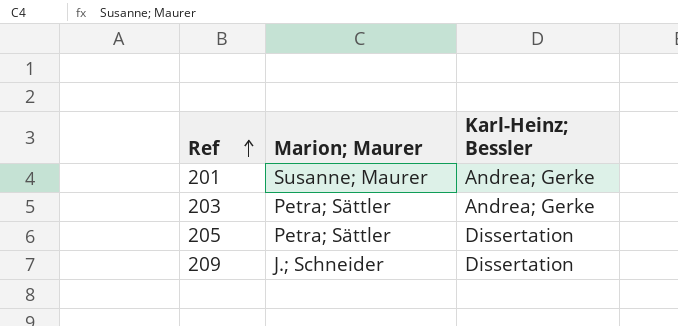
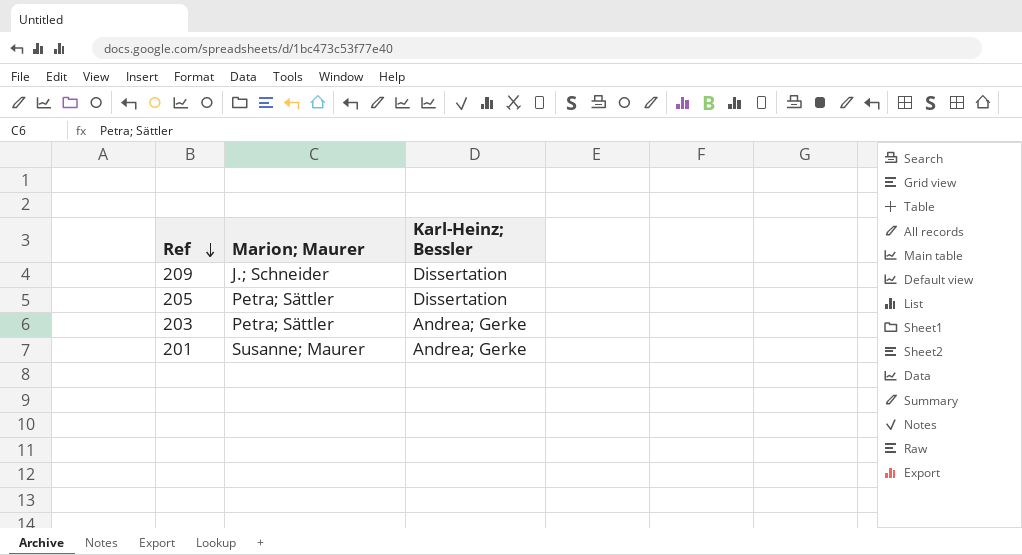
row order: Ref ascending -> Ref descending

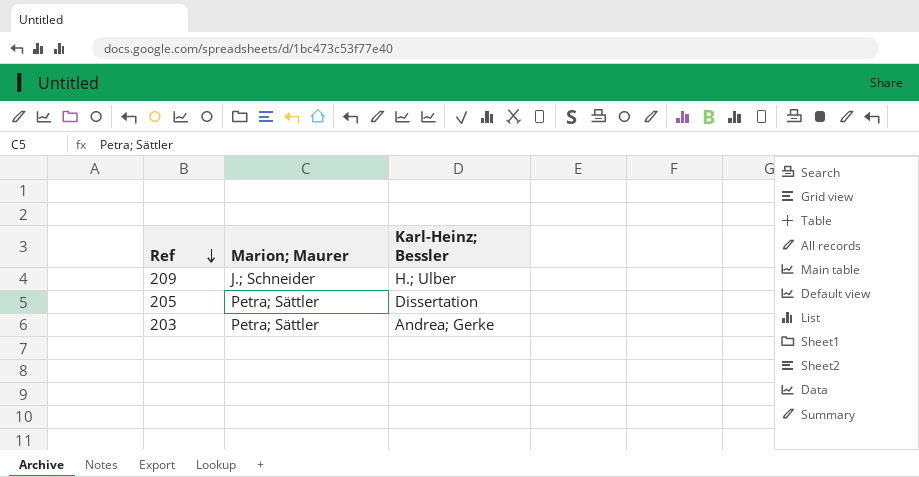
row 201: Susanne; Maurer | Andrea; Gerke -> none
209 | Karl-Heinz; Bessler: Dissertation -> H.; Ulber

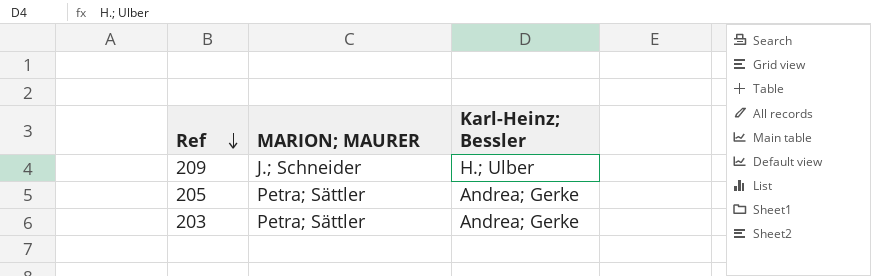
column name: Marion; Maurer -> MARION; MAURER
205 | Karl-Heinz; Bessler: Dissertation -> Andrea; Gerke

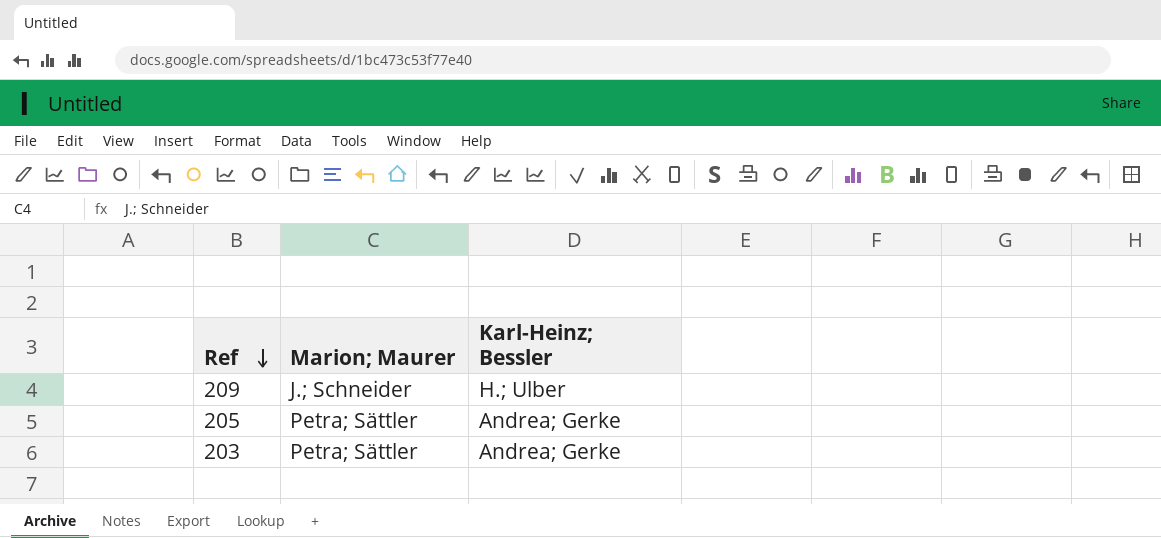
column name: MARION; MAURER -> Marion; Maurer

